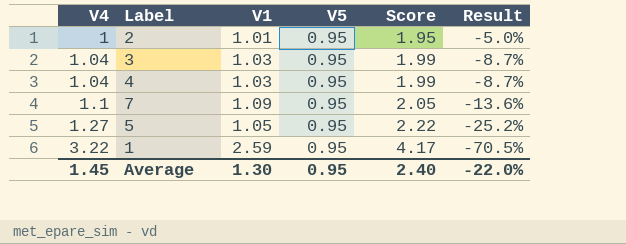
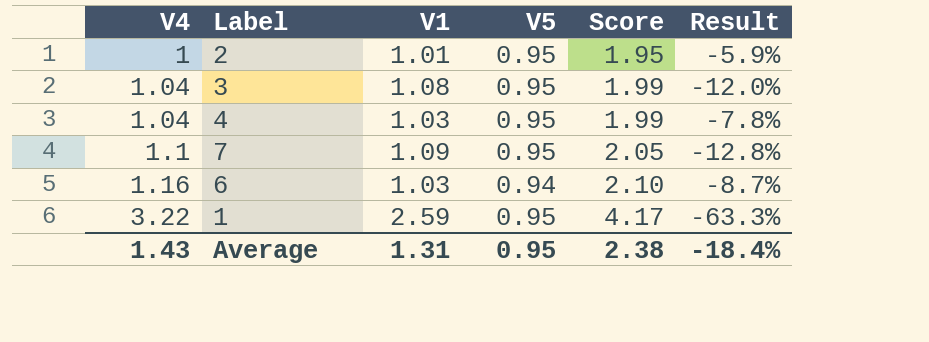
column Result | formula: ([V5] - [V4]) / [V4] -> ([V5] - [V1]) / [V1]
row 5: 1.27 | 1.05 | 0.95 | 2.22 | -25.2% -> none
3 | V1: 1.03 -> 1.08
row 6: none -> 1.16 | 1.03 | 0.94 | 2.10 | -8.7%
Average | V4: 1.45 -> 1.43
Average | V1: 1.30 -> 1.31
Average | Score: 2.40 -> 2.38
Average | Result: -22.0% -> -18.4%

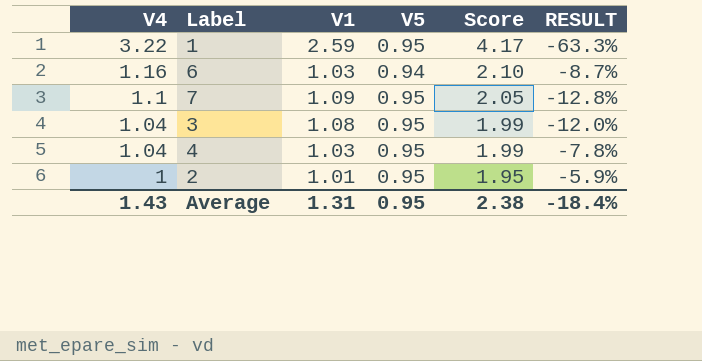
row order: V4 ascending -> V4 descending
column name: Result -> RESULT

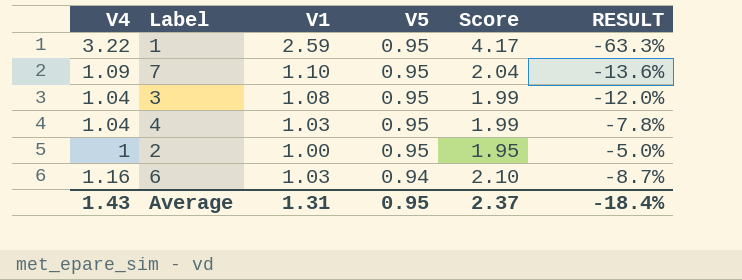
row order: V4 descending -> V5 descending
7 | V4: 1.1 -> 1.09
7 | V1: 1.09 -> 1.10
7 | Score: 2.05 -> 2.04
7 | RESULT: -12.8% -> -13.6%
2 | V1: 1.01 -> 1.00
2 | RESULT: -5.9% -> -5.0%
Average | Score: 2.38 -> 2.37

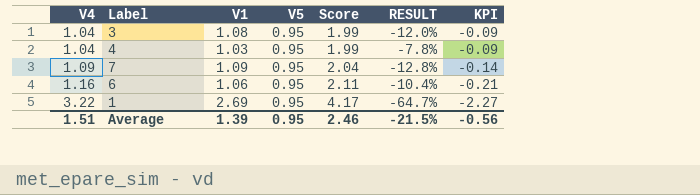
row order: V5 descending -> V4 ascending
column KPI | formula: none -> [V5] - [V4]
row 2: 1 | 1.00 | 0.95 | 1.95 | -5.0% -> none
7 | V1: 1.10 -> 1.09
7 | RESULT: -13.6% -> -12.8%
6 | V1: 1.03 -> 1.06
6 | V5: 0.94 -> 0.95
6 | Score: 2.10 -> 2.11
6 | RESULT: -8.7% -> -10.4%
1 | V1: 2.59 -> 2.69
1 | RESULT: -63.3% -> -64.7%
Average | V4: 1.43 -> 1.51
Average | V1: 1.31 -> 1.39
Average | Score: 2.37 -> 2.46
Average | RESULT: -18.4% -> -21.5%

